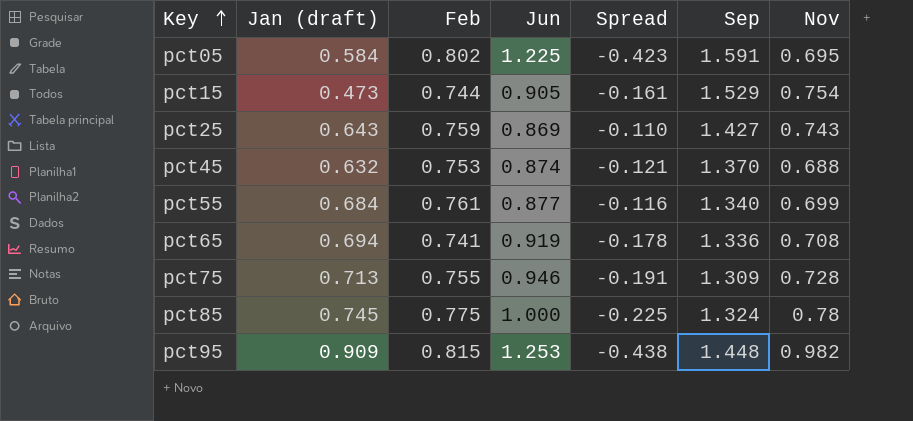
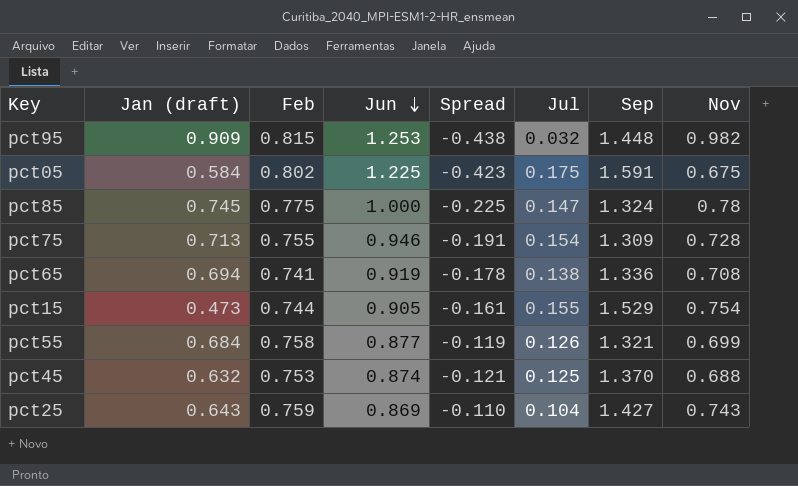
row order: Key ascending -> Jun descending
column Jul | position: none -> 6
pct05 | Nov: 0.695 -> 0.675
pct55 | Feb: 0.761 -> 0.758
pct55 | Spread: -0.116 -> -0.119
pct55 | Sep: 1.340 -> 1.321

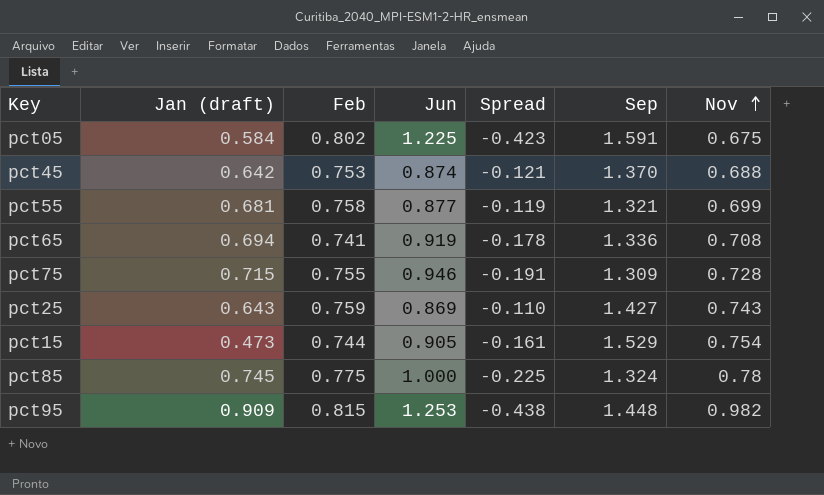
row order: Jun descending -> Nov ascending
column Jul | position: 6 -> none
pct45 | Jan (draft): 0.632 -> 0.642
pct55 | Jan (draft): 0.684 -> 0.681
pct75 | Jan (draft): 0.713 -> 0.715

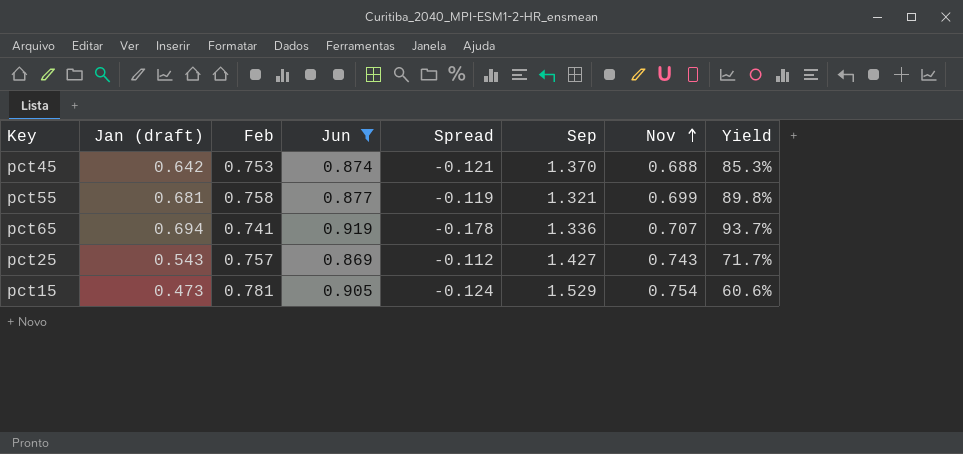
filter: none -> Jun <= 0.919
column Yield | formula: none -> [Jan (draft)] / [Feb]
pct65 | Nov: 0.708 -> 0.707
pct25 | Jan (draft): 0.643 -> 0.543
pct25 | Feb: 0.759 -> 0.757
pct25 | Spread: -0.110 -> -0.112
pct15 | Feb: 0.744 -> 0.781
pct15 | Spread: -0.161 -> -0.124

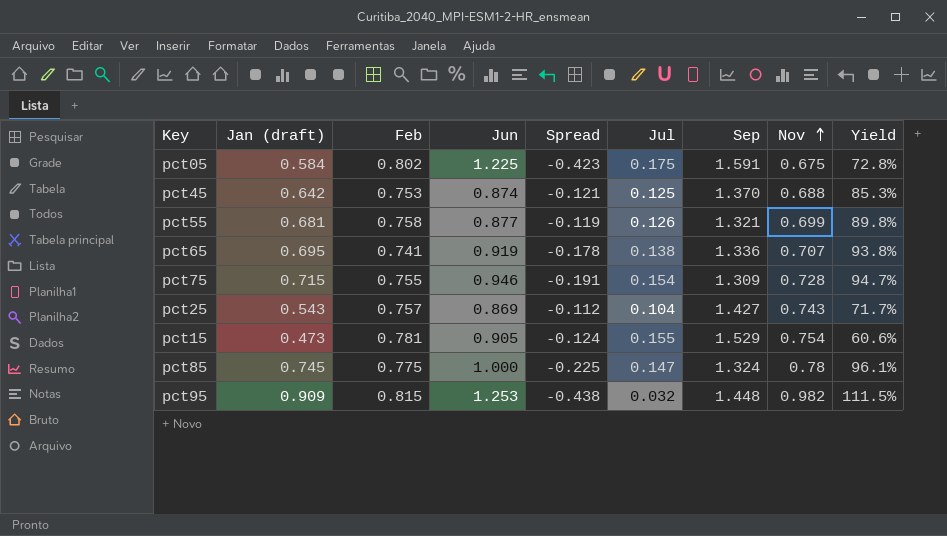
filter: Jun <= 0.919 -> none
column Jul | position: none -> 6
pct65 | Jan (draft): 0.694 -> 0.695
pct65 | Yield: 93.7% -> 93.8%

